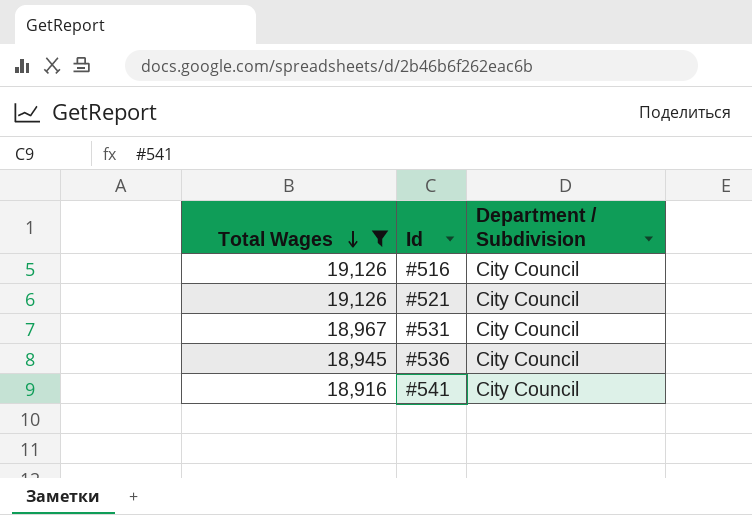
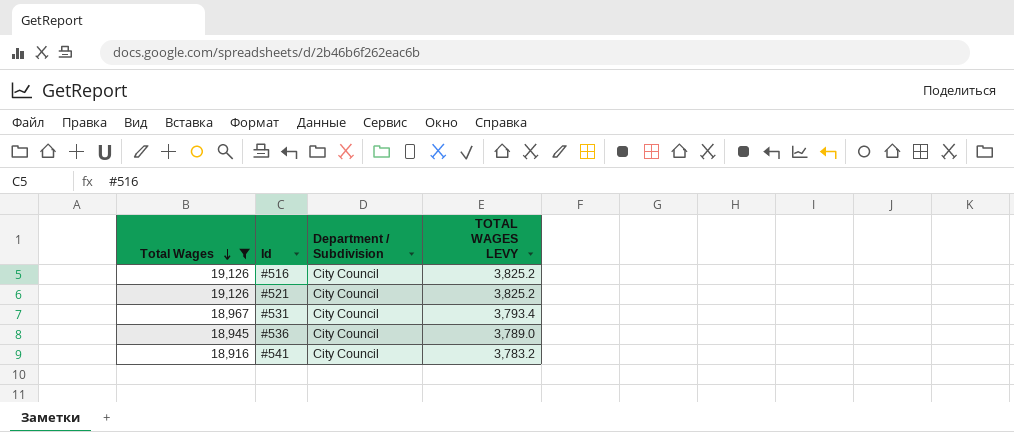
column TOTAL WAGES LEVY | formula: none -> [Total Wages] * 0.2

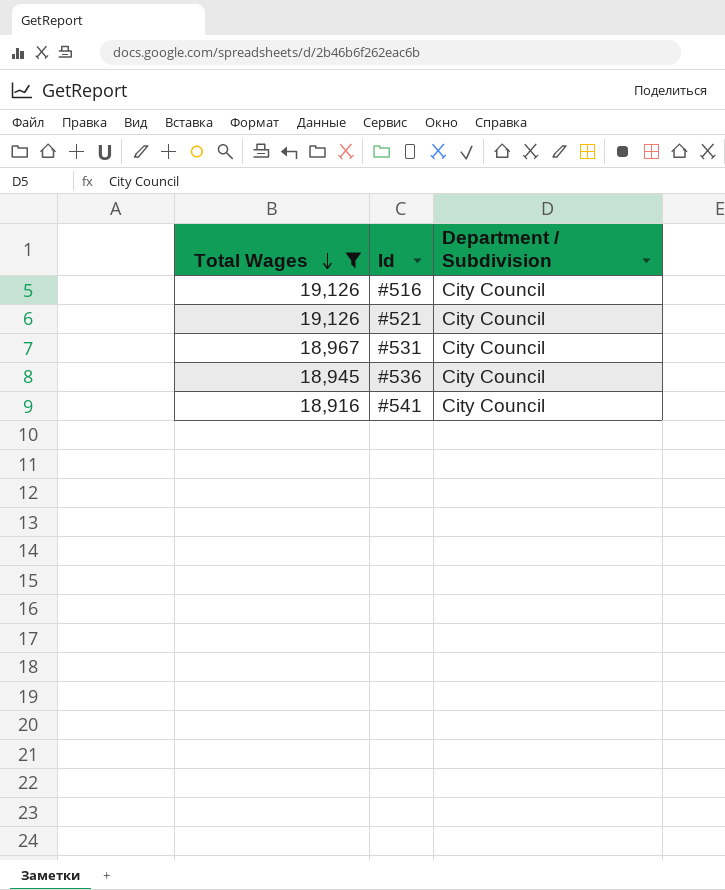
column TOTAL WAGES LEVY | formula: [Total Wages] * 0.2 -> none

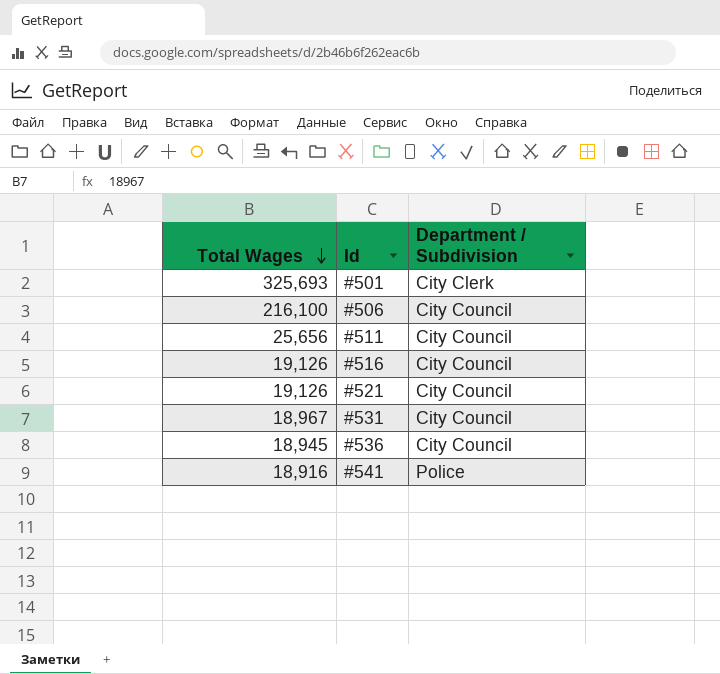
filter: Total Wages <= 19,126 -> none
#541 | Department / Subdivision: City Council -> Police

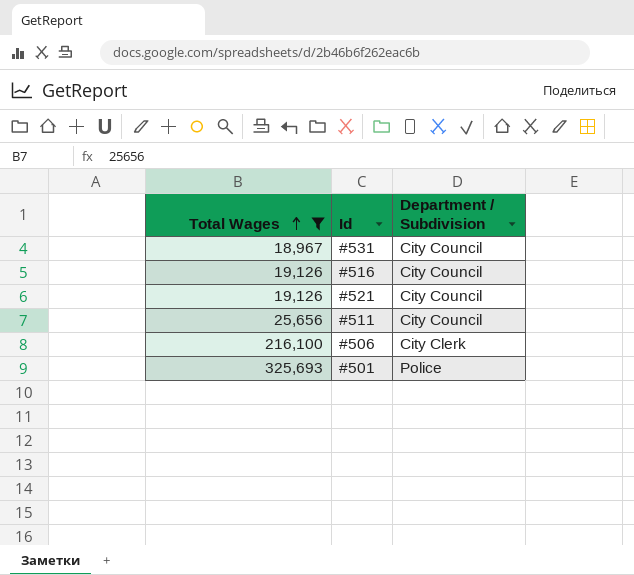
filter: none -> Total Wages >= 18,967
row order: Total Wages descending -> Total Wages ascending
#506 | Department / Subdivision: City Council -> City Clerk
#501 | Department / Subdivision: City Clerk -> Police

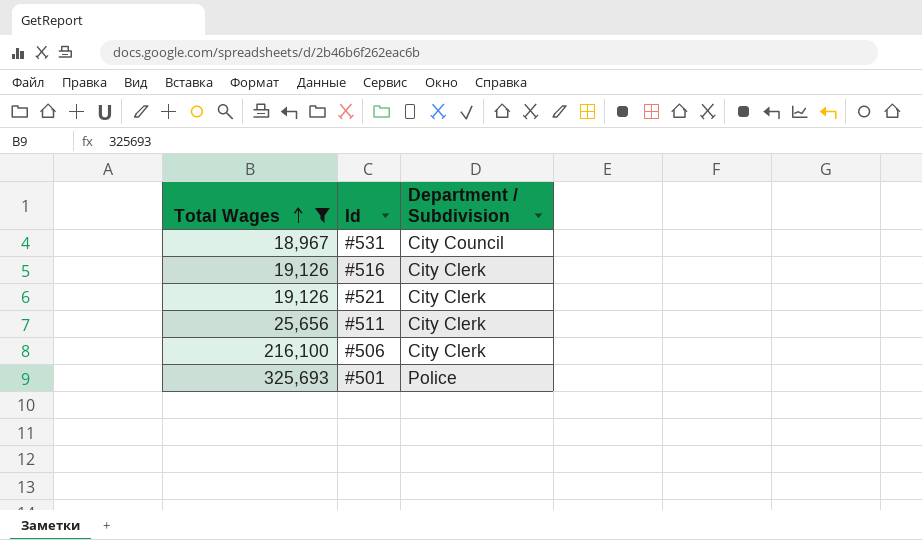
#516 | Department / Subdivision: City Council -> City Clerk
#521 | Department / Subdivision: City Council -> City Clerk
#511 | Department / Subdivision: City Council -> City Clerk

